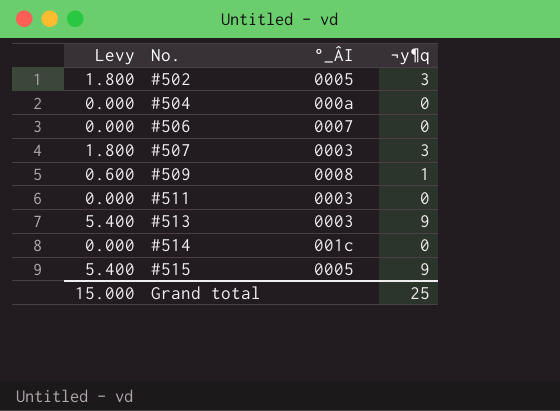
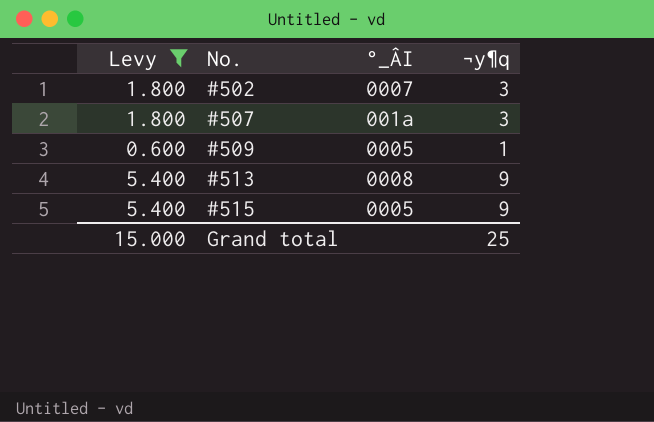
filter: none -> Levy != 0.000
#502 | °_ÂI: 0005 -> 0007
#507 | °_ÂI: 0003 -> 001a
#509 | °_ÂI: 0008 -> 0005
#513 | °_ÂI: 0003 -> 0008

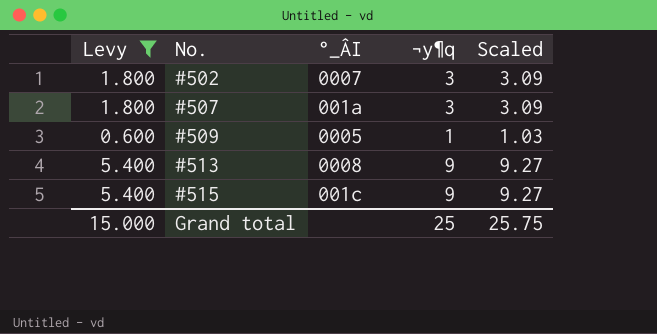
column Scaled | formula: none -> [¬y¶q] * 1.03
#515 | °_ÂI: 0005 -> 001c

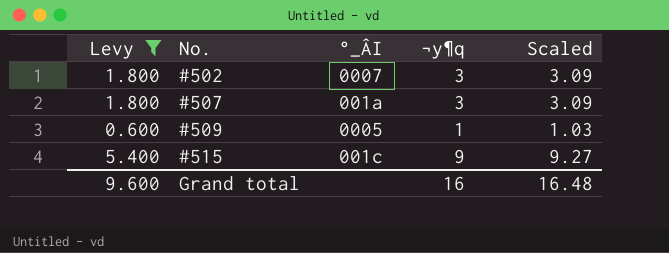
row #513: 5.400 | 0008 | 9 | 9.27 -> none
Grand total | Levy: 15.000 -> 9.600
Grand total | ¬y¶q: 25 -> 16
Grand total | Scaled: 25.75 -> 16.48

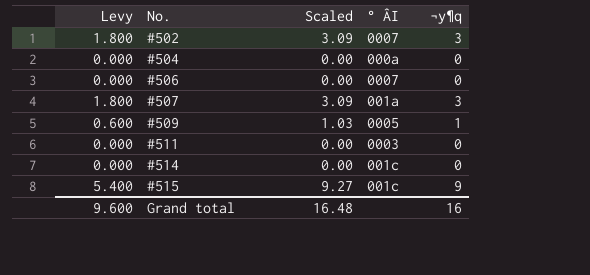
filter: Levy != 0.000 -> none
column Scaled | position: 5 -> 3
column name: °_ÂI -> ° ÂI

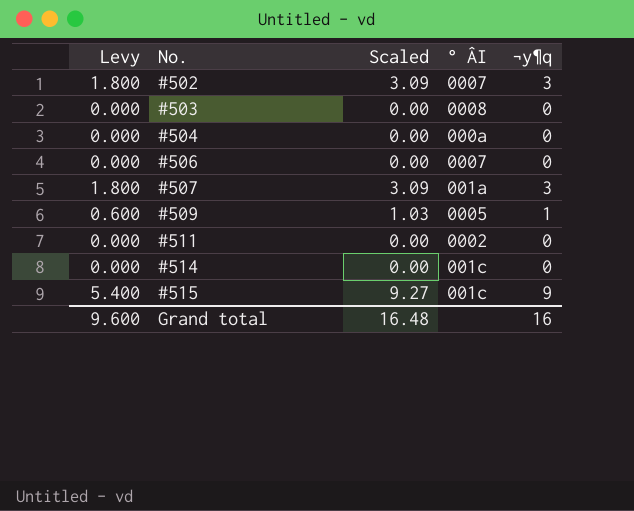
row #503: none -> 0.000 | 0.00 | 0008 | 0
#511 | ° ÂI: 0003 -> 0002

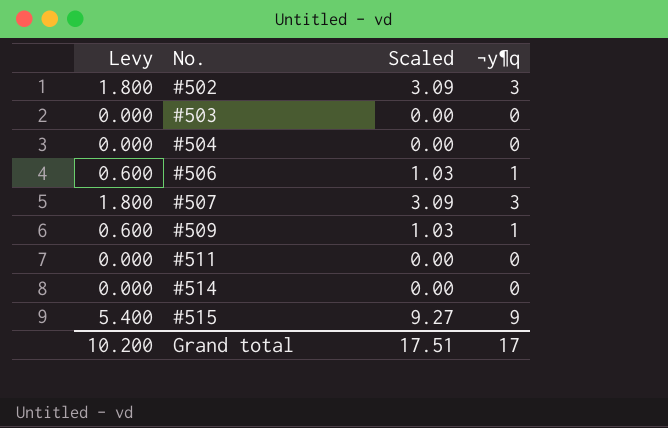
column ° ÂI | position: 4 -> none
#506 | Levy: 0.000 -> 0.600
#506 | Scaled: 0.00 -> 1.03
#506 | ¬y¶q: 0 -> 1
Grand total | Levy: 9.600 -> 10.200
Grand total | Scaled: 16.48 -> 17.51
Grand total | ¬y¶q: 16 -> 17

